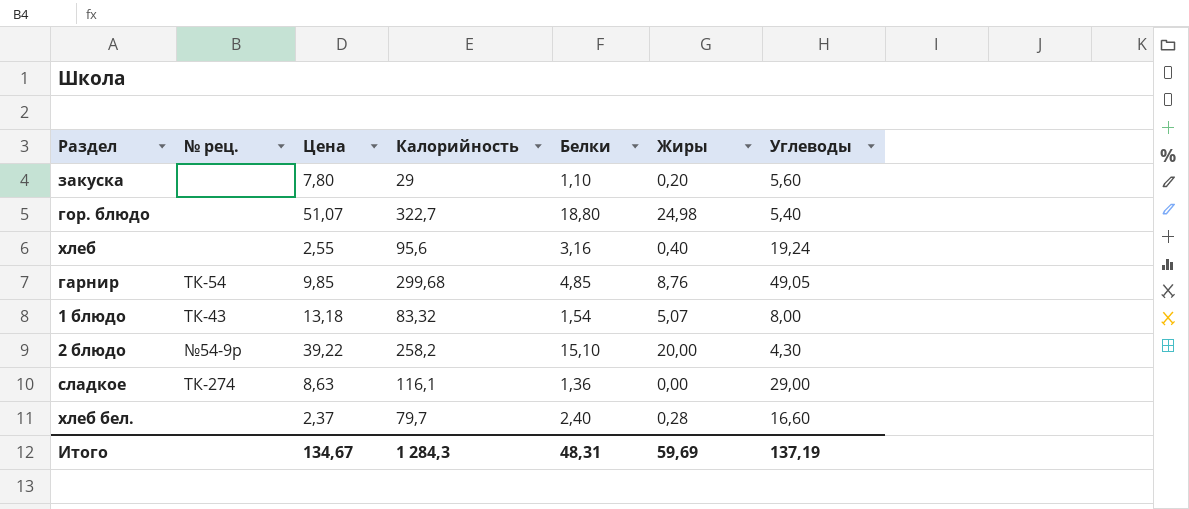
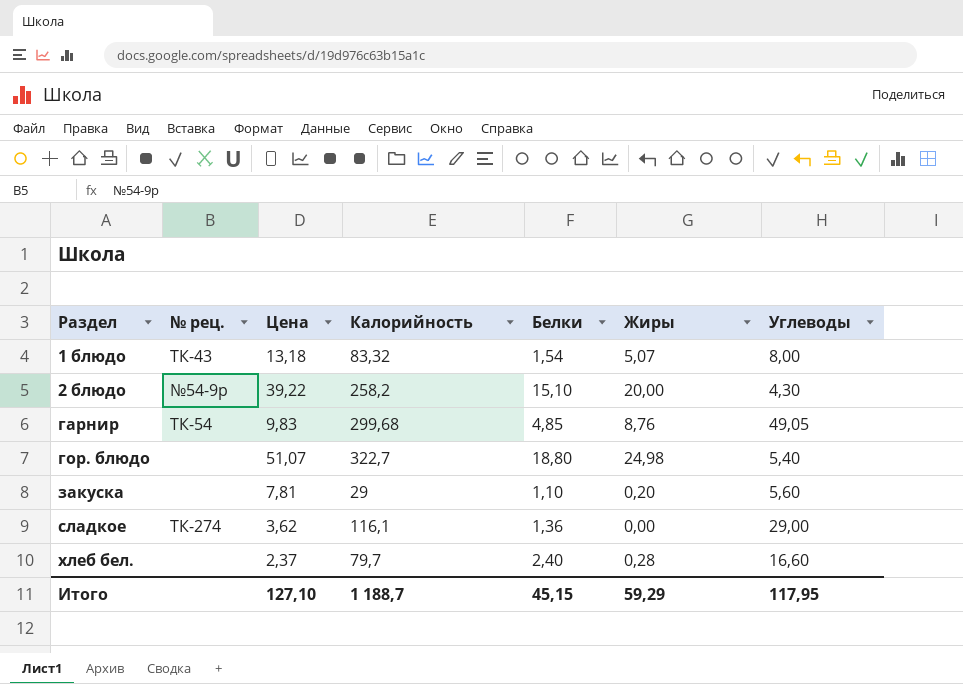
row order: none -> Раздел ascending
row хлеб: none | 2,55 | 95,6 | 3,16 | 0,40 | 19,24 -> none
гарнир | Цена: 9,85 -> 9,83
закуска | Цена: 7,80 -> 7,81
сладкое | Цена: 8,63 -> 3,62
Итого | Цена: 134,67 -> 127,10
Итого | Калорийность: 1 284,3 -> 1 188,7
Итого | Белки: 48,31 -> 45,15
Итого | Жиры: 59,69 -> 59,29
Итого | Углеводы: 137,19 -> 117,95

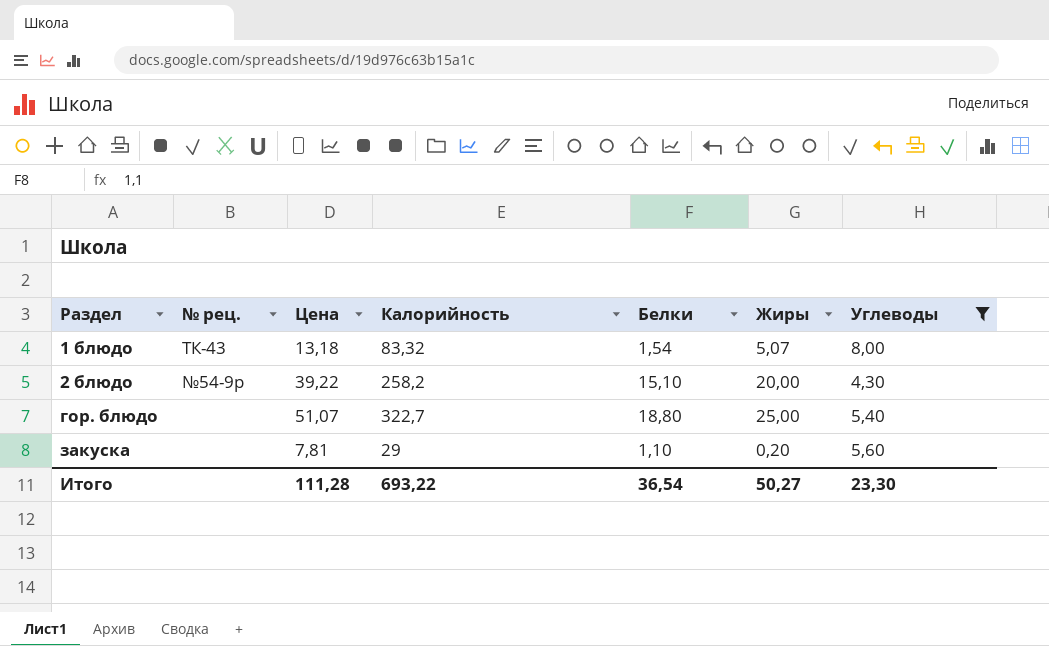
filter: none -> Углеводы <= 8,00
гор. блюдо | Жиры: 24,98 -> 25,00
Итого | Цена: 127,10 -> 111,28
Итого | Калорийность: 1 188,7 -> 693,22
Итого | Белки: 45,15 -> 36,54
Итого | Жиры: 59,29 -> 50,27
Итого | Углеводы: 117,95 -> 23,30

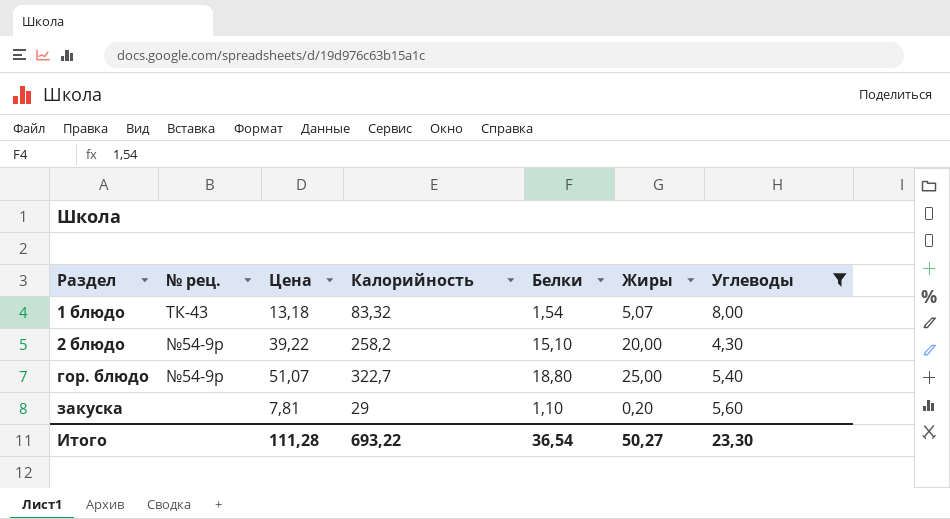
гор. блюдо | № рец.: none -> №54-9р

